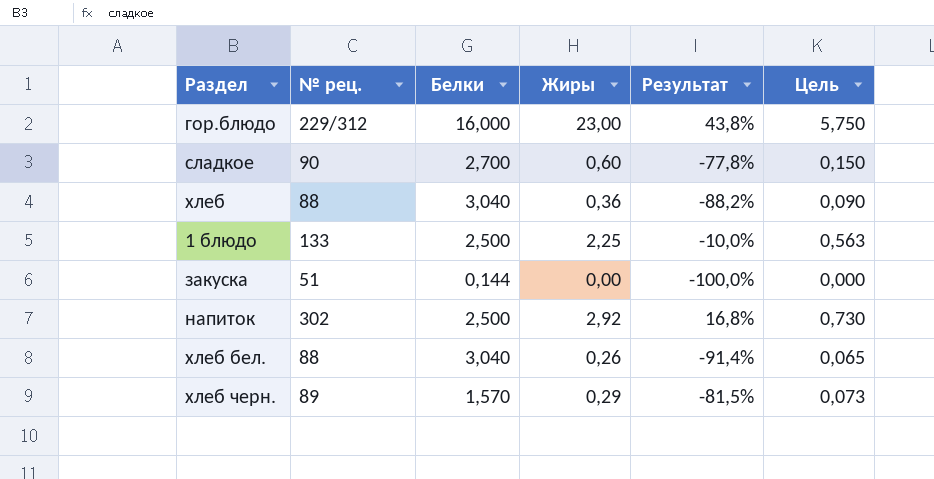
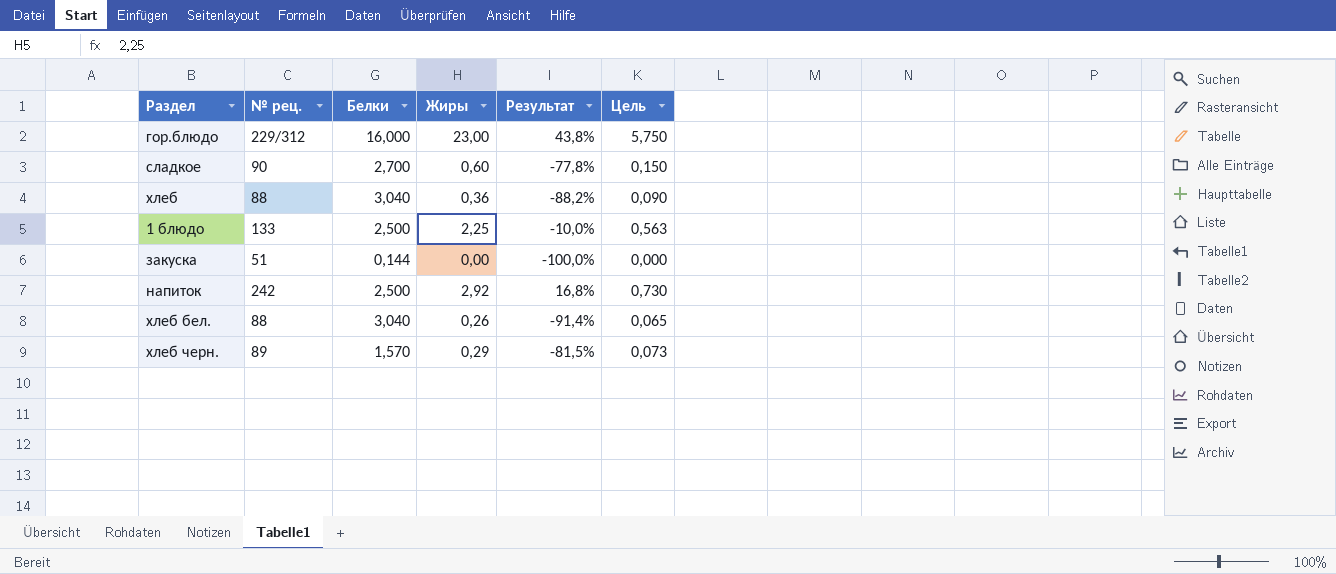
напиток | № рец.: 302 -> 242

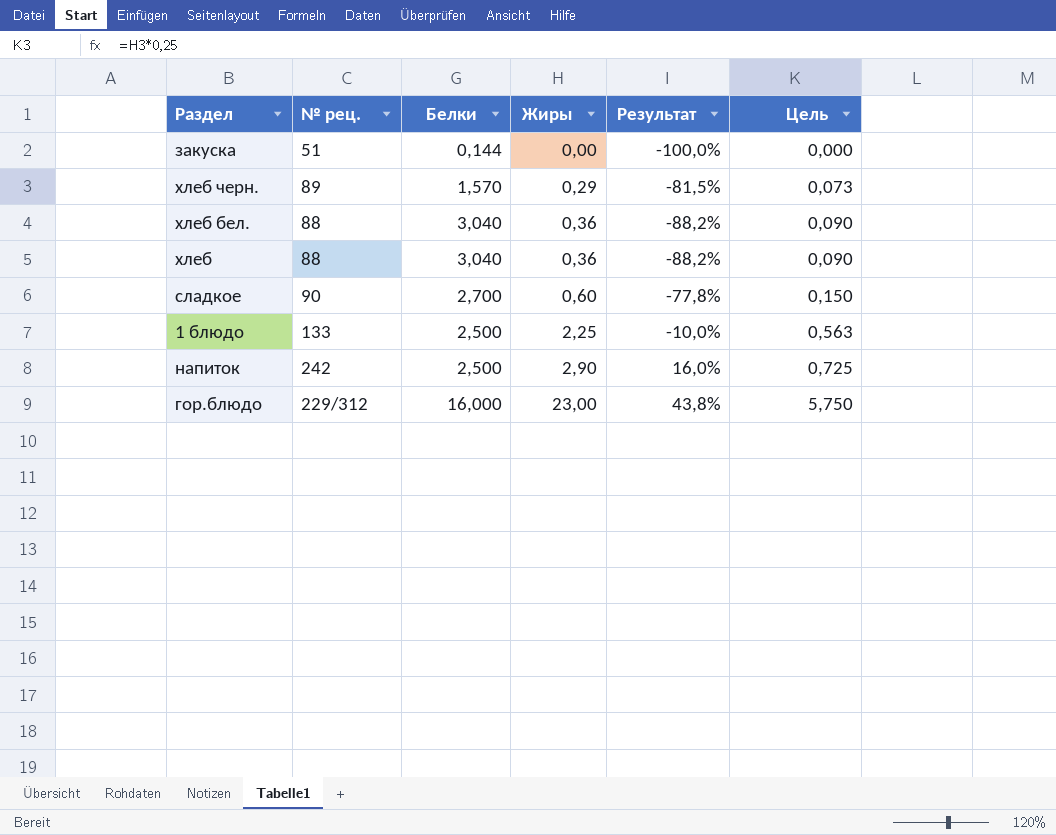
row order: none -> Жиры ascending
хлеб бел. | Жиры: 0,26 -> 0,36
хлеб бел. | Результат: -91,4% -> -88,2%
хлеб бел. | Цель: 0,065 -> 0,090
напиток | Жиры: 2,92 -> 2,90
напиток | Результат: 16,8% -> 16,0%
напиток | Цель: 0,730 -> 0,725

